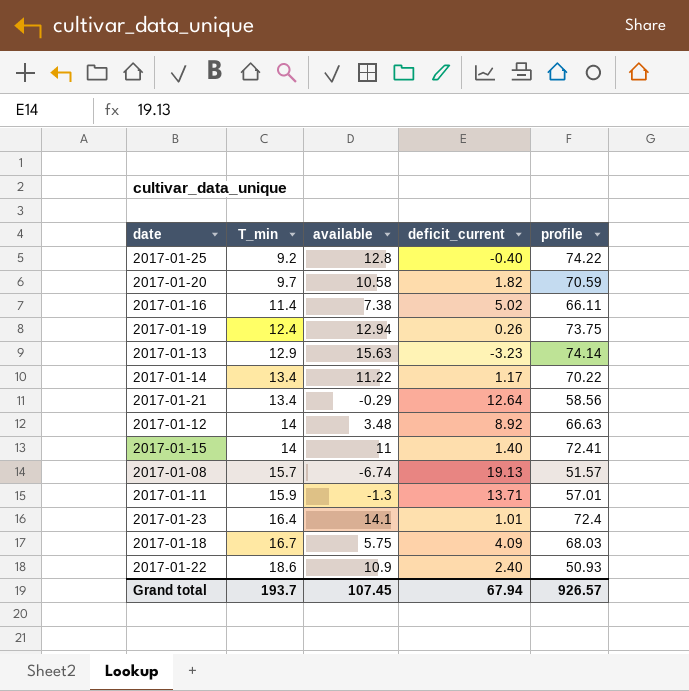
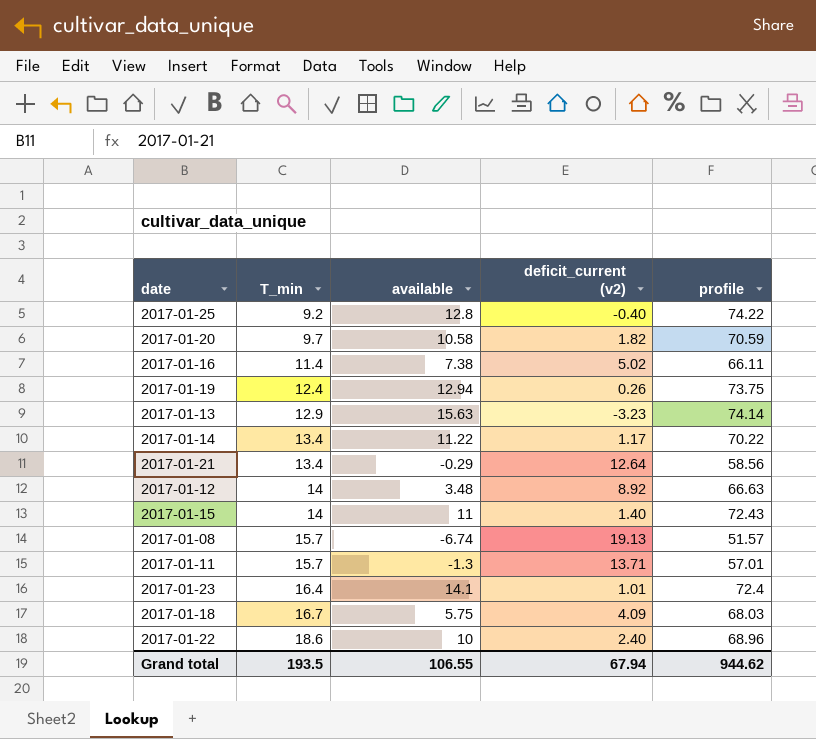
column name: deficit_current -> deficit_current (v2)
2017-01-15 | profile: 72.41 -> 72.43
2017-01-11 | T_min: 15.9 -> 15.7
2017-01-22 | available: 10.9 -> 10
2017-01-22 | profile: 50.93 -> 68.96
Grand total | T_min: 193.7 -> 193.5
Grand total | available: 107.45 -> 106.55
Grand total | profile: 926.57 -> 944.62

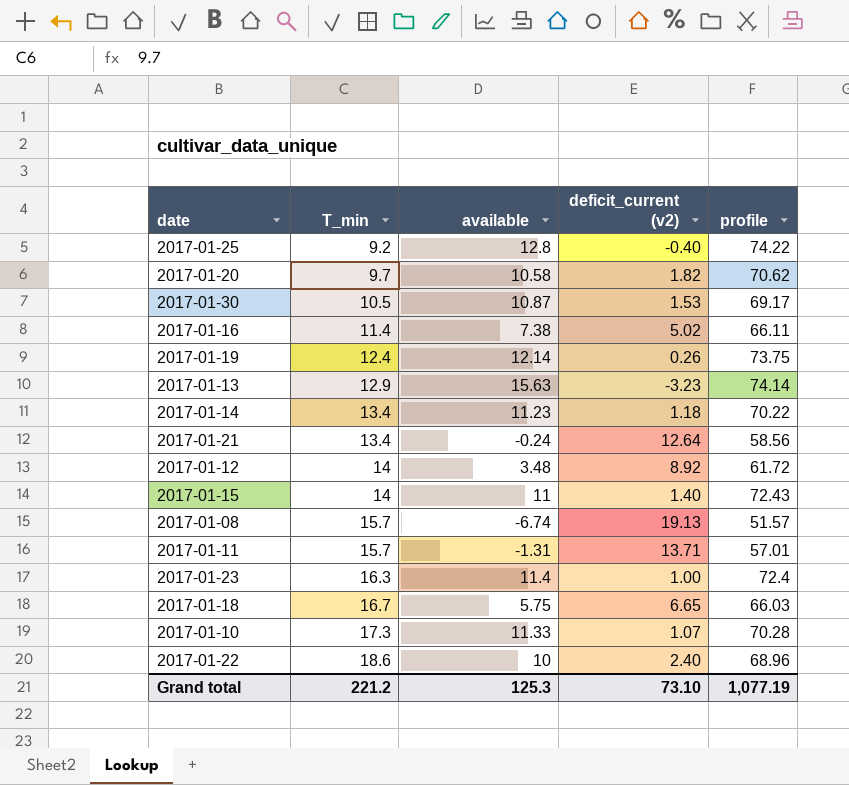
2017-01-20 | profile: 70.59 -> 70.62
row 2017-01-30: none -> 10.5 | 10.87 | 1.53 | 69.17
2017-01-19 | available: 12.94 -> 12.14
2017-01-14 | available: 11.22 -> 11.23
2017-01-14 | deficit_current (v2): 1.17 -> 1.18
2017-01-21 | available: -0.29 -> -0.24
2017-01-12 | profile: 66.63 -> 61.72
2017-01-11 | available: -1.3 -> -1.31
2017-01-23 | T_min: 16.4 -> 16.3
2017-01-23 | available: 14.1 -> 11.4
2017-01-23 | deficit_current (v2): 1.01 -> 1.00
2017-01-18 | deficit_current (v2): 4.09 -> 6.65
2017-01-18 | profile: 68.03 -> 66.03
row 2017-01-10: none -> 17.3 | 11.33 | 1.07 | 70.28
Grand total | T_min: 193.5 -> 221.2
Grand total | available: 106.55 -> 125.3
Grand total | deficit_current (v2): 67.94 -> 73.10
Grand total | profile: 944.62 -> 1,077.19

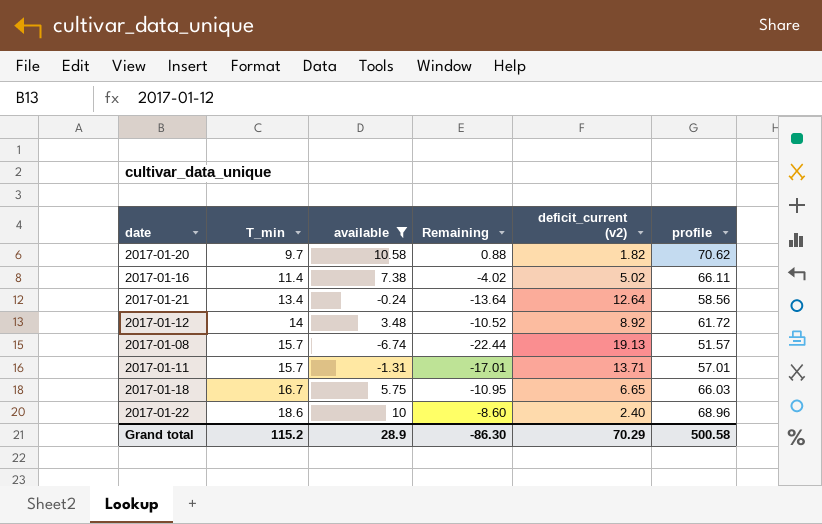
filter: none -> available <= 10.58
column Remaining | formula: none -> [available] - [T_min]
Grand total | T_min: 221.2 -> 115.2
Grand total | available: 125.3 -> 28.9
Grand total | deficit_current (v2): 73.10 -> 70.29
Grand total | profile: 1,077.19 -> 500.58

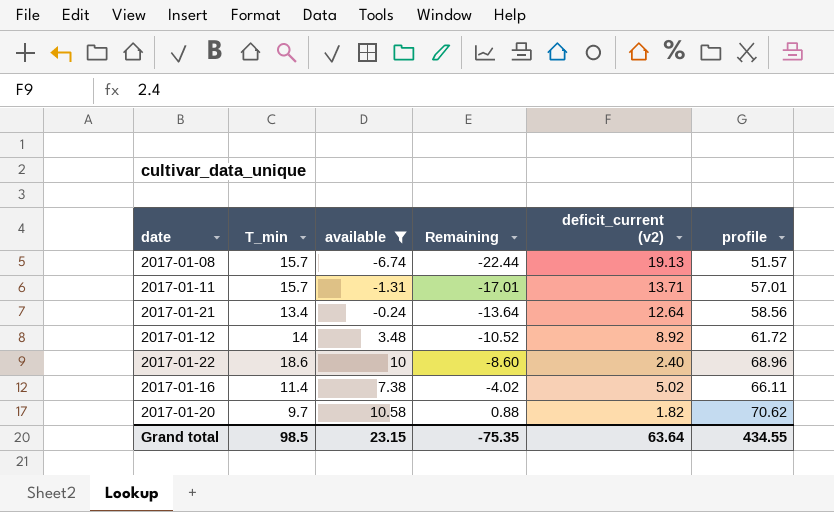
row order: T_min ascending -> Remaining ascending
row 2017-01-18: 16.7 | 5.75 | -10.95 | 6.65 | 66.03 -> none
Grand total | T_min: 115.2 -> 98.5
Grand total | available: 28.9 -> 23.15
Grand total | Remaining: -86.30 -> -75.35
Grand total | deficit_current (v2): 70.29 -> 63.64
Grand total | profile: 500.58 -> 434.55

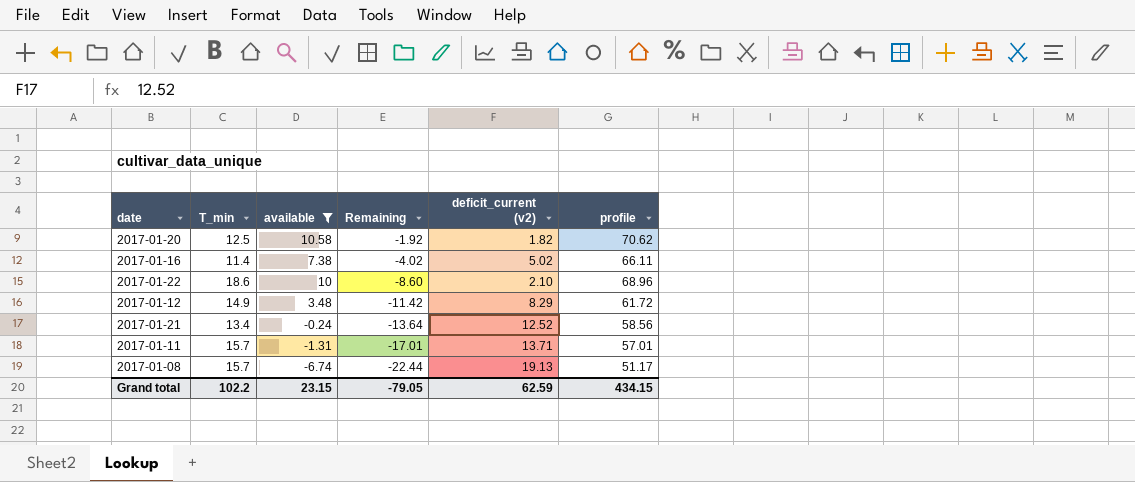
row order: Remaining ascending -> Remaining descending
2017-01-20 | T_min: 9.7 -> 12.5
2017-01-20 | Remaining: 0.88 -> -1.92
2017-01-22 | deficit_current (v2): 2.40 -> 2.10
2017-01-12 | T_min: 14 -> 14.9
2017-01-12 | Remaining: -10.52 -> -11.42
2017-01-12 | deficit_current (v2): 8.92 -> 8.29
2017-01-21 | deficit_current (v2): 12.64 -> 12.52
2017-01-08 | profile: 51.57 -> 51.17
Grand total | T_min: 98.5 -> 102.2
Grand total | Remaining: -75.35 -> -79.05
Grand total | deficit_current (v2): 63.64 -> 62.59
Grand total | profile: 434.55 -> 434.15

